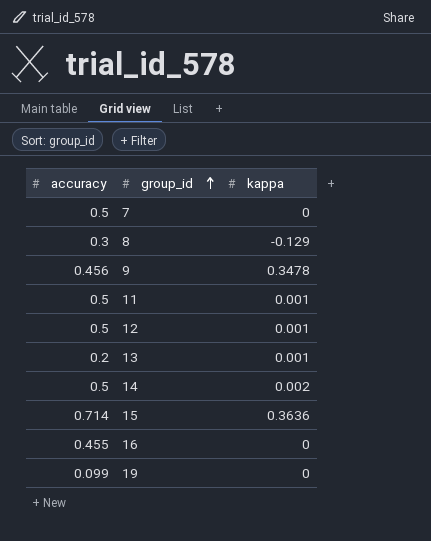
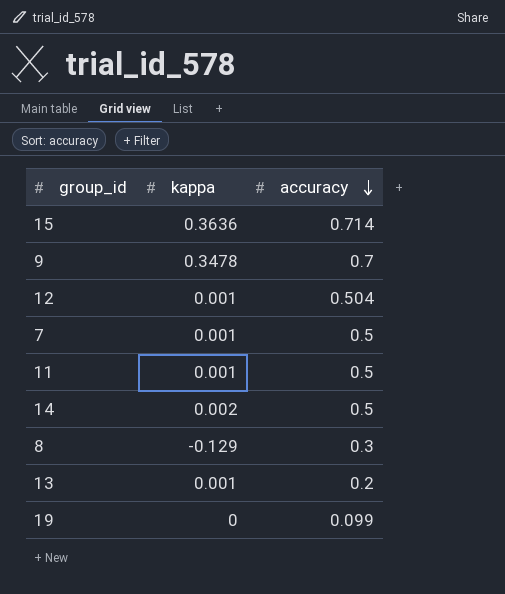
row order: group_id ascending -> accuracy descending
column accuracy | position: 1 -> 3
row 16: 0.455 | 0 -> none
9 | accuracy: 0.456 -> 0.7
12 | accuracy: 0.5 -> 0.504
7 | kappa: 0 -> 0.001

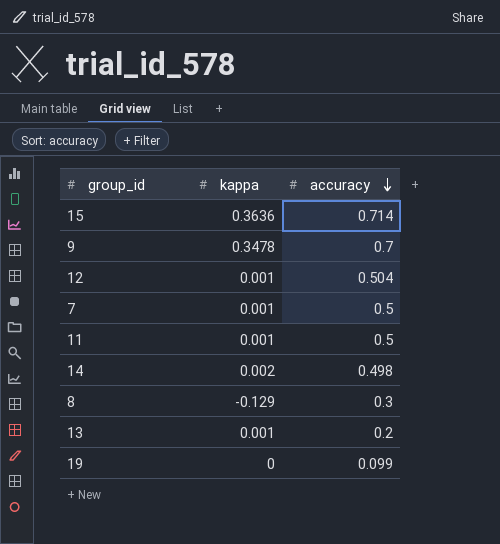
14 | accuracy: 0.5 -> 0.498

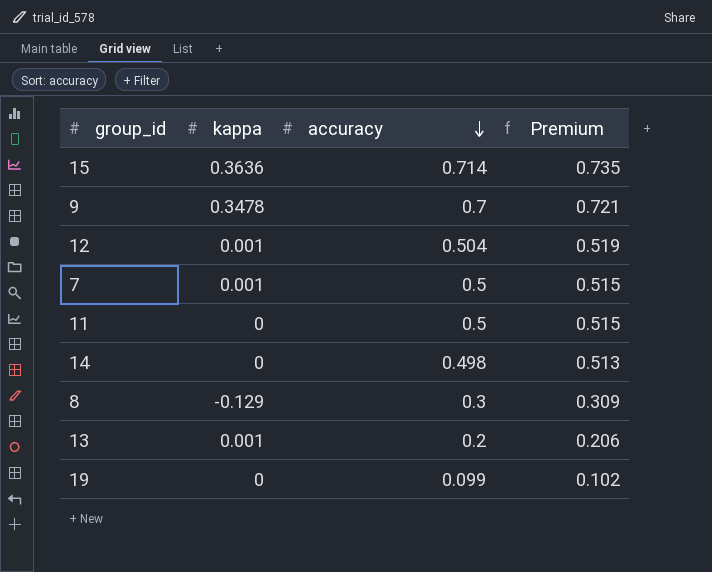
column Premium | formula: none -> [accuracy] * 1.03
11 | kappa: 0.001 -> 0
14 | kappa: 0.002 -> 0

